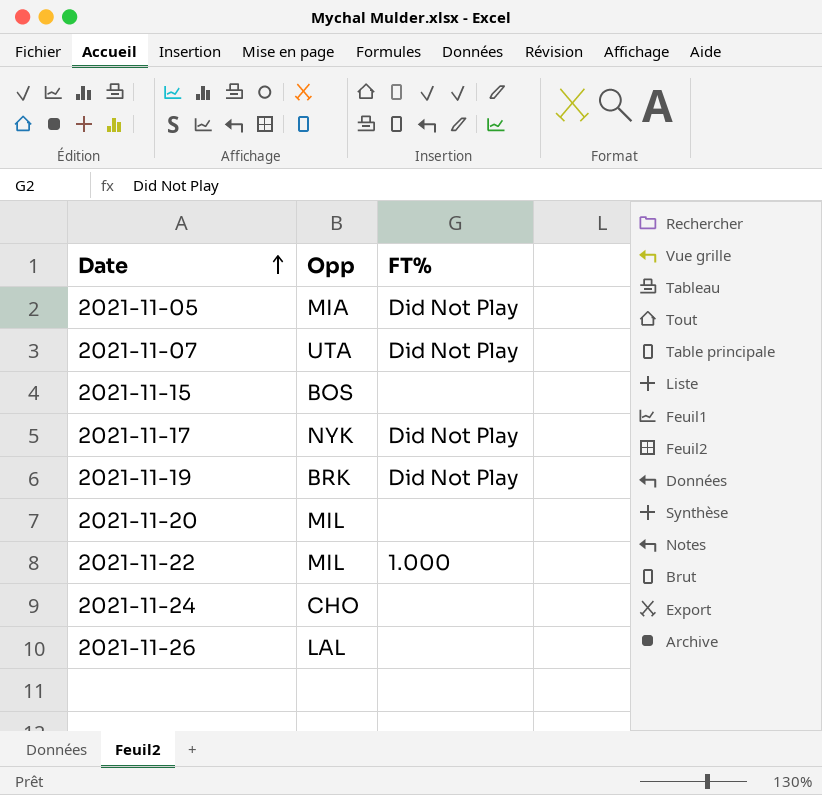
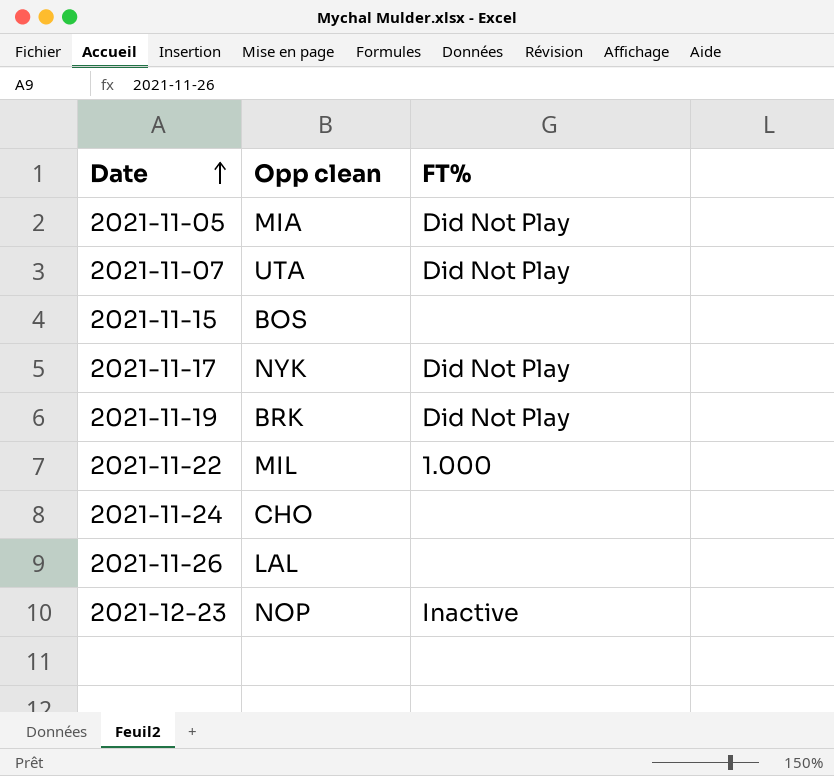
column name: Opp -> Opp clean
row 2021-11-20: MIL | none -> none
row 2021-12-23: none -> NOP | Inactive

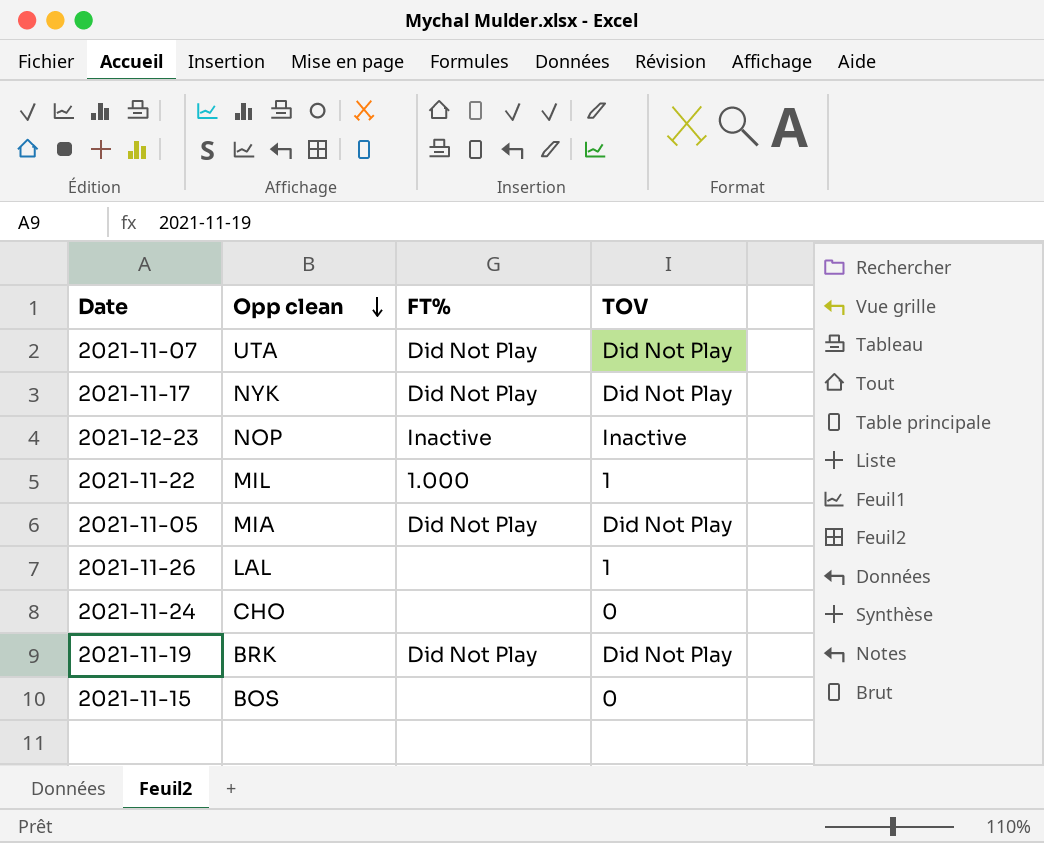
row order: Date ascending -> Opp clean descending
column TOV | position: none -> 4

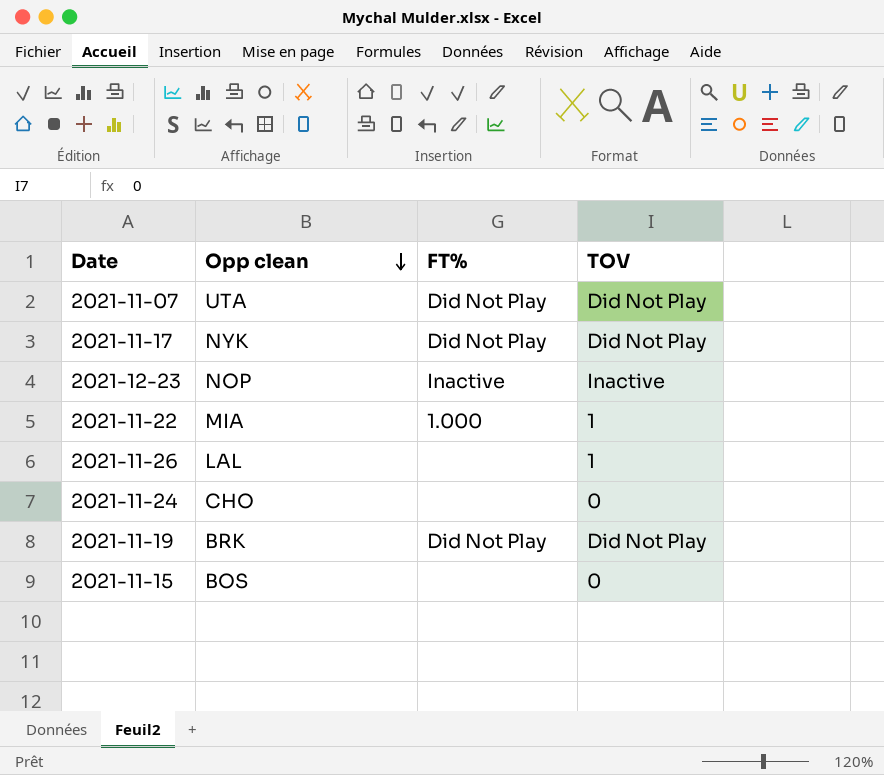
row 2021-11-05: MIA | Did Not Play | Did Not Play -> none
2021-11-22 | Opp clean: MIL -> MIA

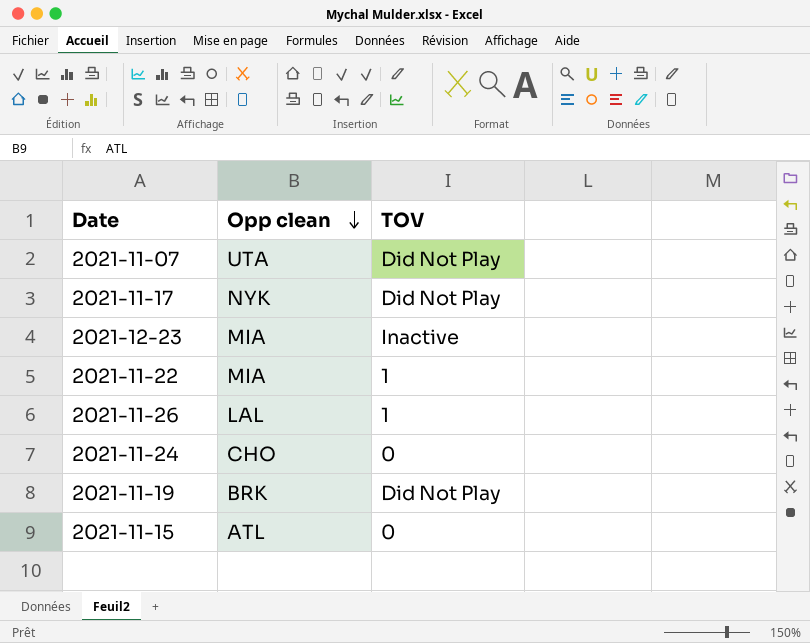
column FT% | position: 3 -> none
2021-12-23 | Opp clean: NOP -> MIA
2021-11-15 | Opp clean: BOS -> ATL

